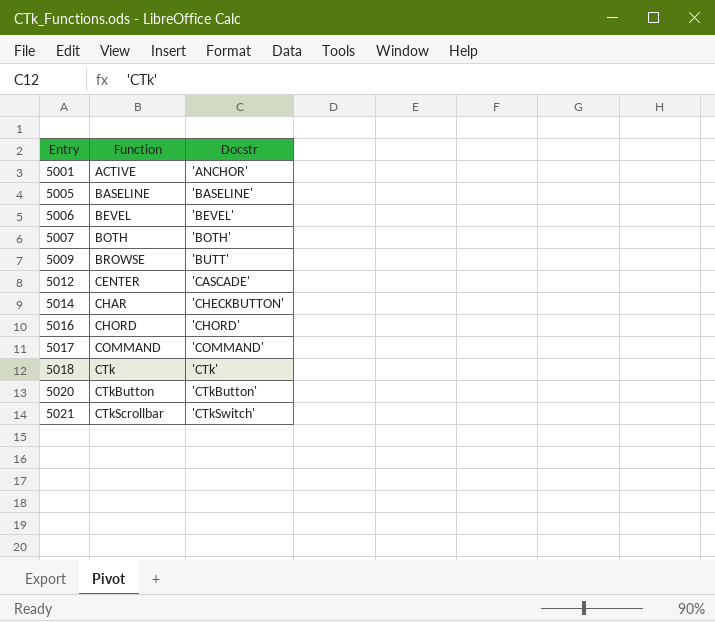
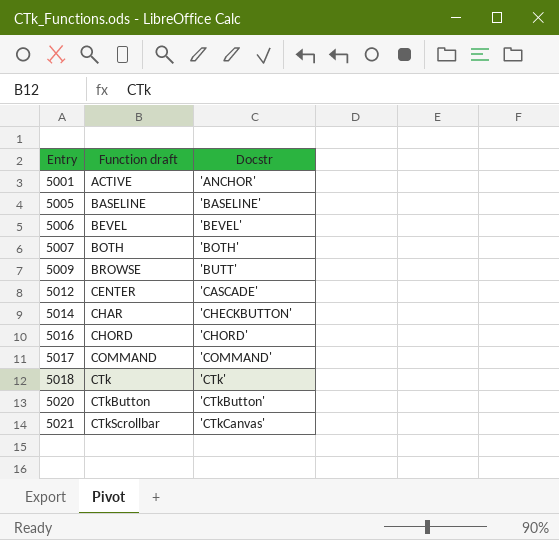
column name: Function -> Function draft
5021 | Docstr: 'CTkSwitch' -> 'CTkCanvas'

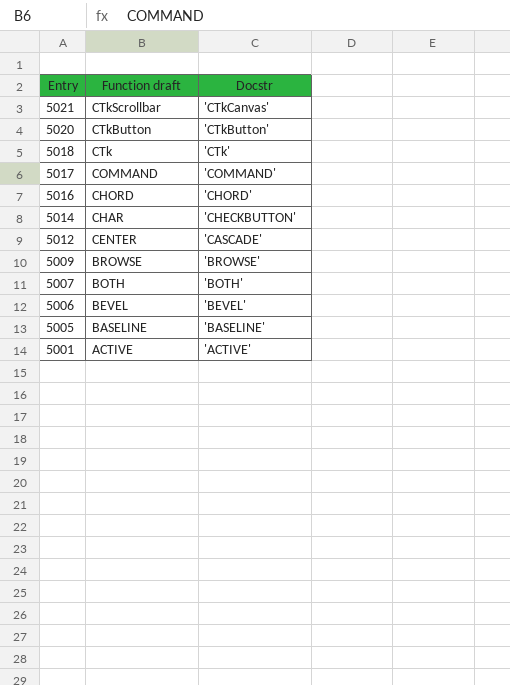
row order: Entry ascending -> Entry descending
5009 | Docstr: 'BUTT' -> 'BROWSE'
5001 | Docstr: 'ANCHOR' -> 'ACTIVE'

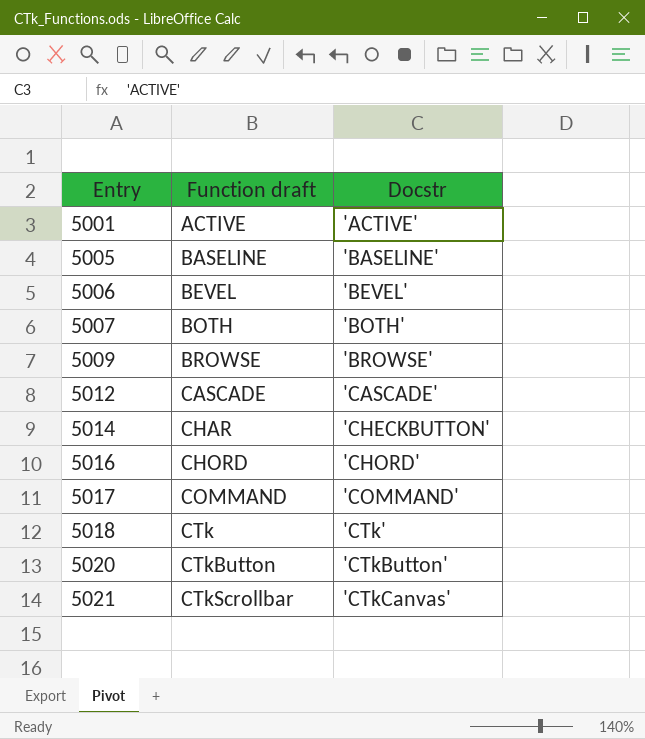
row order: Entry descending -> Entry ascending
5012 | Function draft: CENTER -> CASCADE

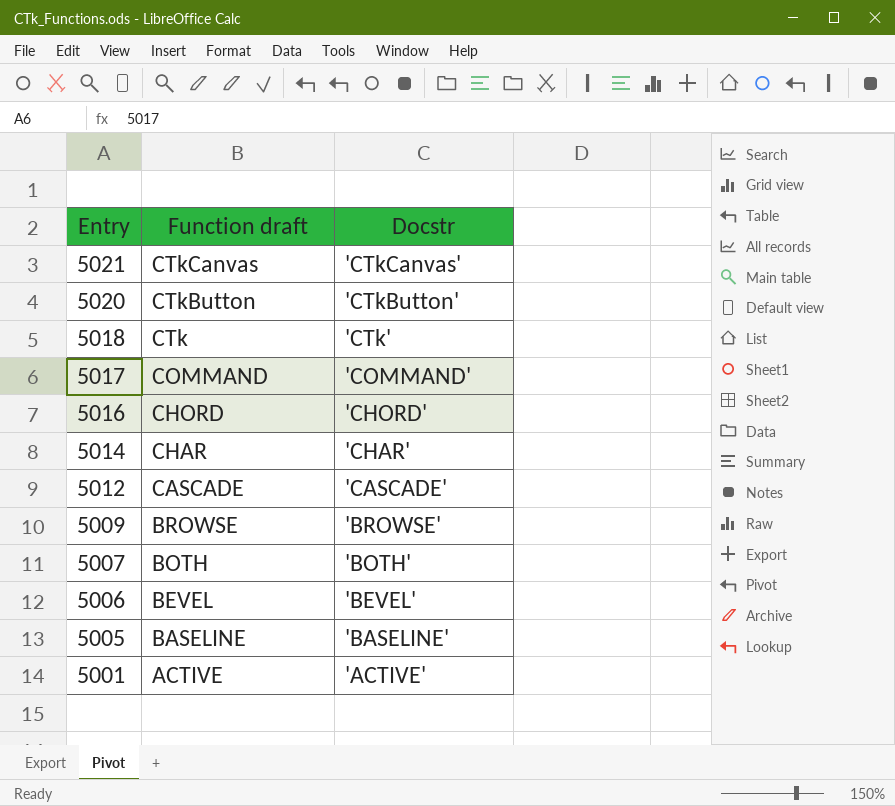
row order: Entry ascending -> Entry descending
5021 | Function draft: CTkScrollbar -> CTkCanvas
5014 | Docstr: 'CHECKBUTTON' -> 'CHAR'

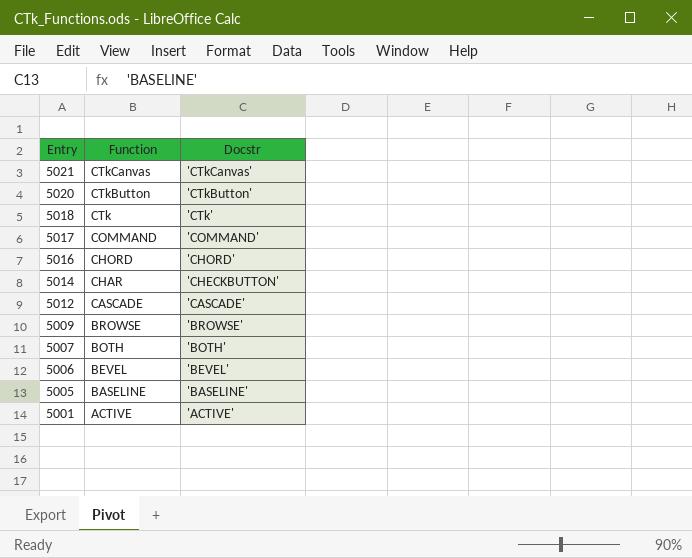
column name: Function draft -> Function
5014 | Docstr: 'CHAR' -> 'CHECKBUTTON'

